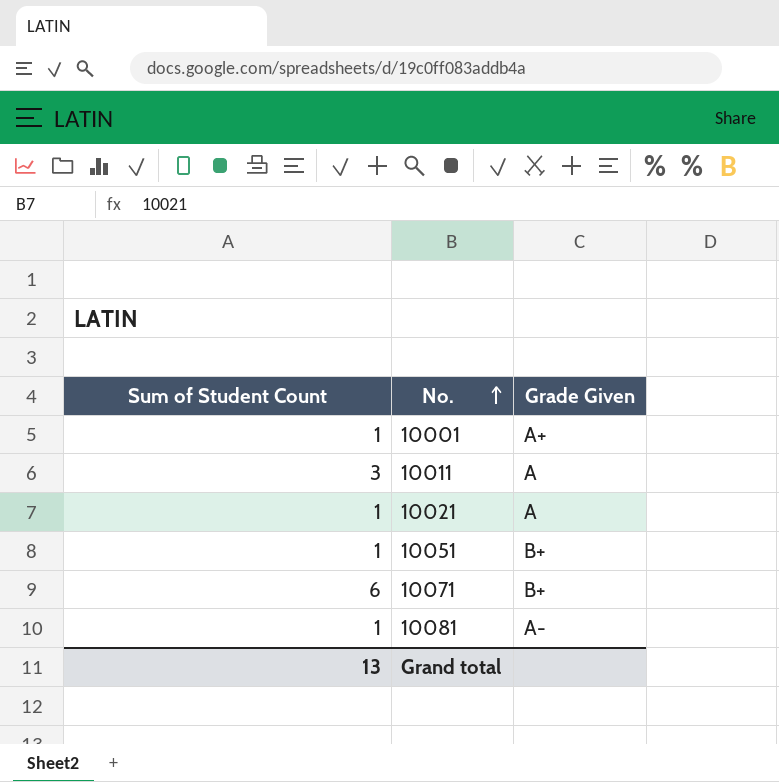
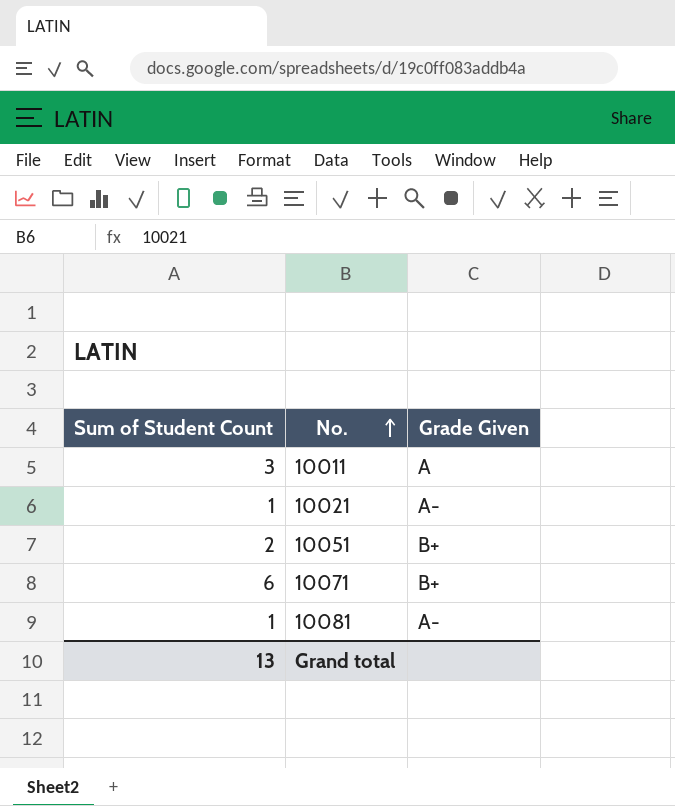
row 10001: 1 | A+ -> none
10021 | Grade Given: A -> A-
10051 | Sum of Student Count: 1 -> 2

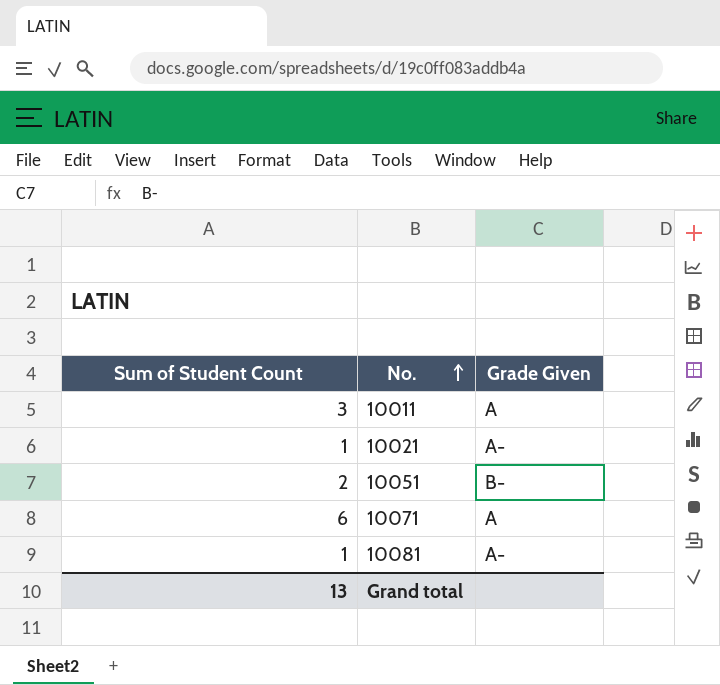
10051 | Grade Given: B+ -> B-
10071 | Grade Given: B+ -> A

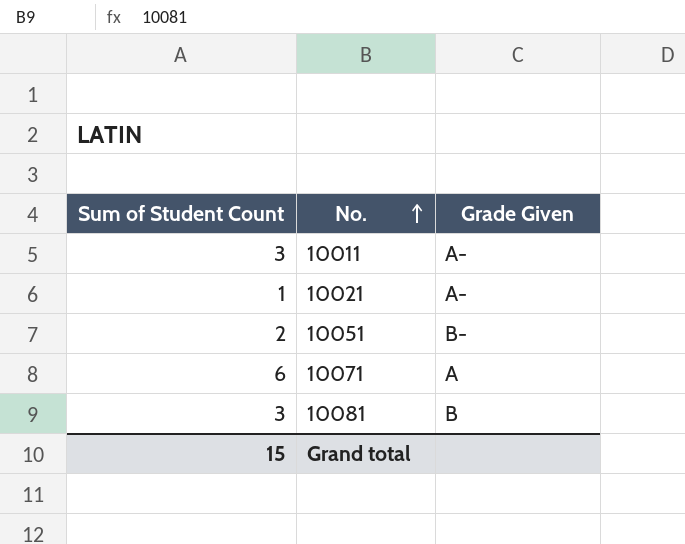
10011 | Grade Given: A -> A-
10081 | Sum of Student Count: 1 -> 3
10081 | Grade Given: A- -> B
Grand total | Sum of Student Count: 13 -> 15

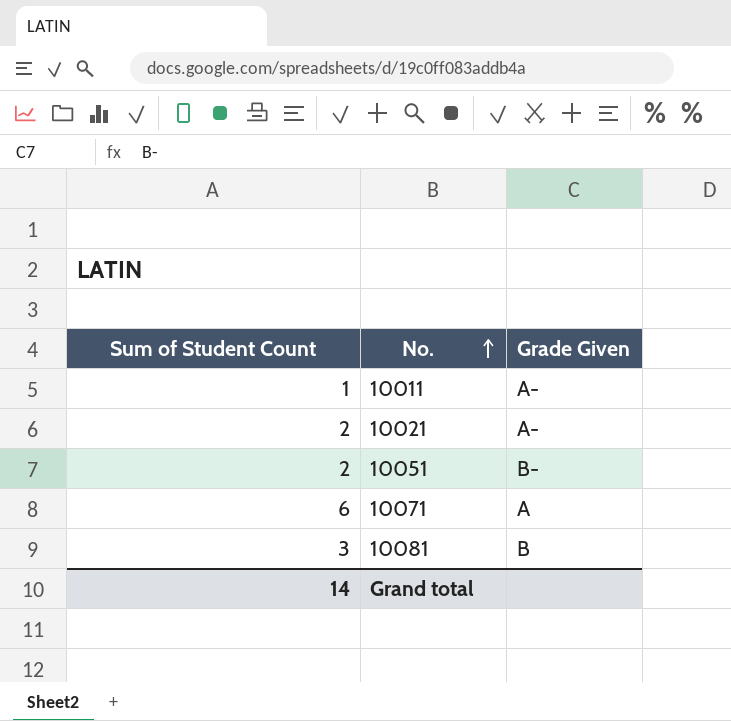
10011 | Sum of Student Count: 3 -> 1
10021 | Sum of Student Count: 1 -> 2
Grand total | Sum of Student Count: 15 -> 14

